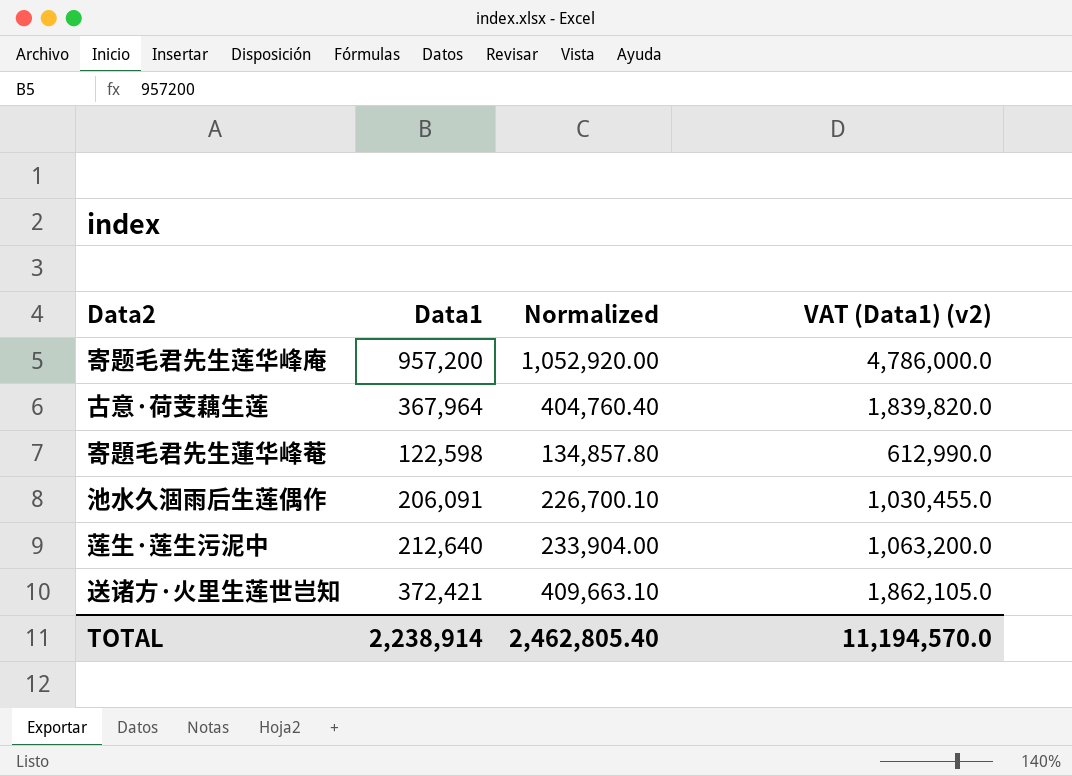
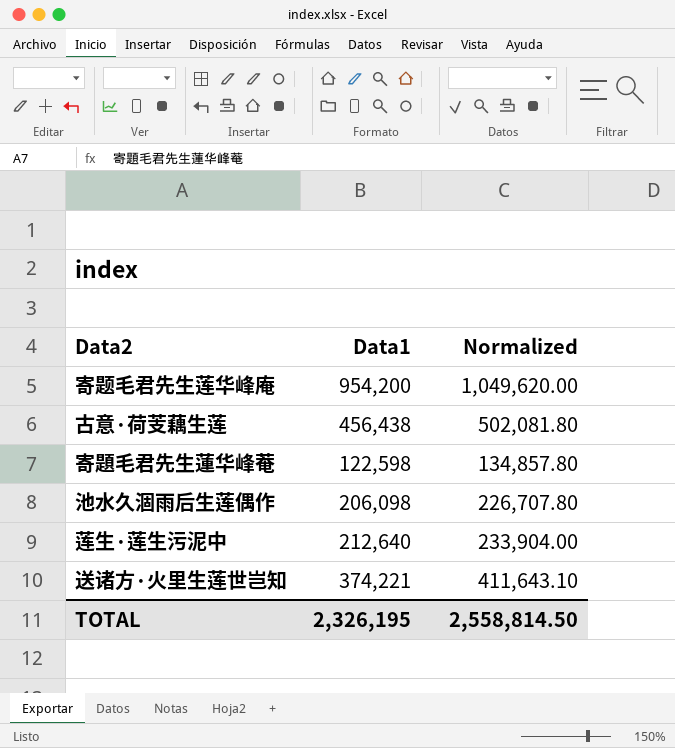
column VAT (Data1) (v2) | formula: [Data1] * 5 -> none
寄题毛君先生莲华峰庵 | Data1: 957,200 -> 954,200
寄题毛君先生莲华峰庵 | Normalized: 1,052,920.00 -> 1,049,620.00
古意·荷芰藕生莲 | Data1: 367,964 -> 456,438
古意·荷芰藕生莲 | Normalized: 404,760.40 -> 502,081.80
池水久涸雨后生莲偶作 | Data1: 206,091 -> 206,098
池水久涸雨后生莲偶作 | Normalized: 226,700.10 -> 226,707.80
送诸方·火里生莲世岂知 | Data1: 372,421 -> 374,221
送诸方·火里生莲世岂知 | Normalized: 409,663.10 -> 411,643.10
TOTAL | Data1: 2,238,914 -> 2,326,195
TOTAL | Normalized: 2,462,805.40 -> 2,558,814.50

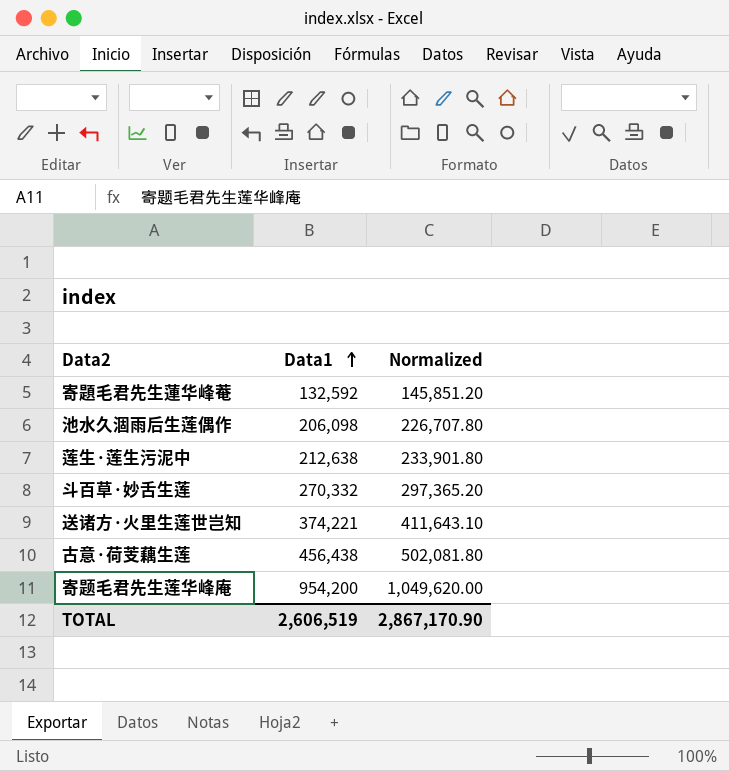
row order: none -> Data1 ascending
寄題毛君先生蓮华峰菴 | Data1: 122,598 -> 132,592
寄題毛君先生蓮华峰菴 | Normalized: 134,857.80 -> 145,851.20
莲生·莲生污泥中 | Data1: 212,640 -> 212,638
莲生·莲生污泥中 | Normalized: 233,904.00 -> 233,901.80
row 斗百草·妙舌生莲: none -> 270,332 | 297,365.20
TOTAL | Data1: 2,326,195 -> 2,606,519
TOTAL | Normalized: 2,558,814.50 -> 2,867,170.90

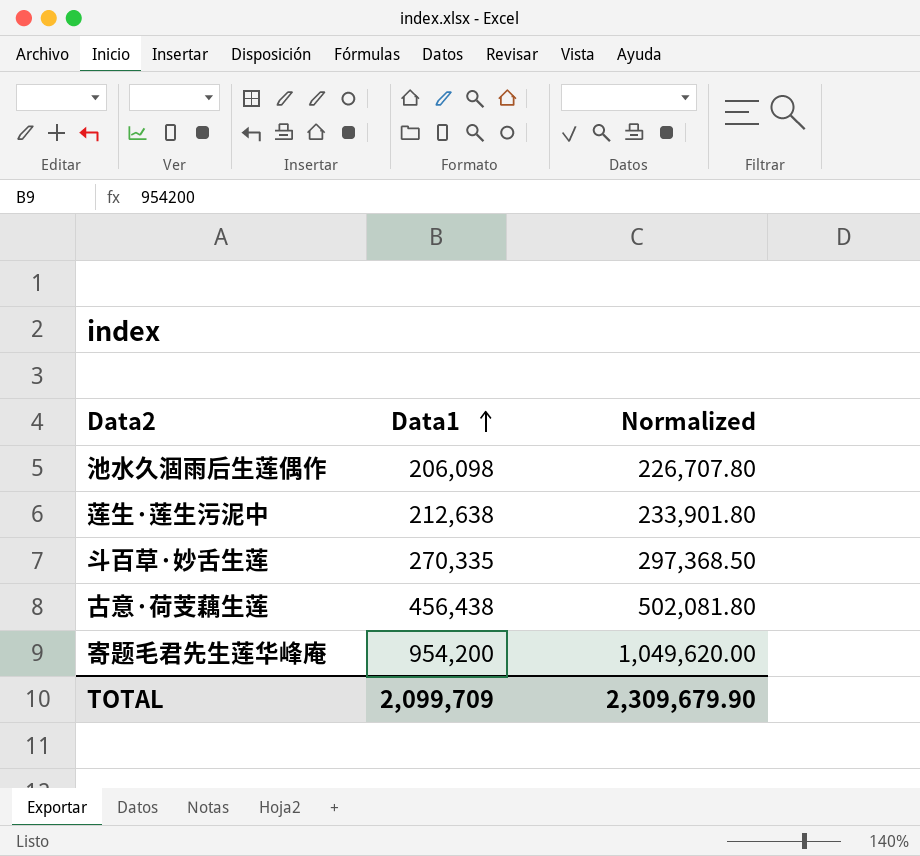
row 寄題毛君先生蓮华峰菴: 132,592 | 145,851.20 -> none
row 送诸方·火里生莲世岂知: 374,221 | 411,643.10 -> none
斗百草·妙舌生莲 | Data1: 270,332 -> 270,335
斗百草·妙舌生莲 | Normalized: 297,365.20 -> 297,368.50
TOTAL | Data1: 2,606,519 -> 2,099,709
TOTAL | Normalized: 2,867,170.90 -> 2,309,679.90

